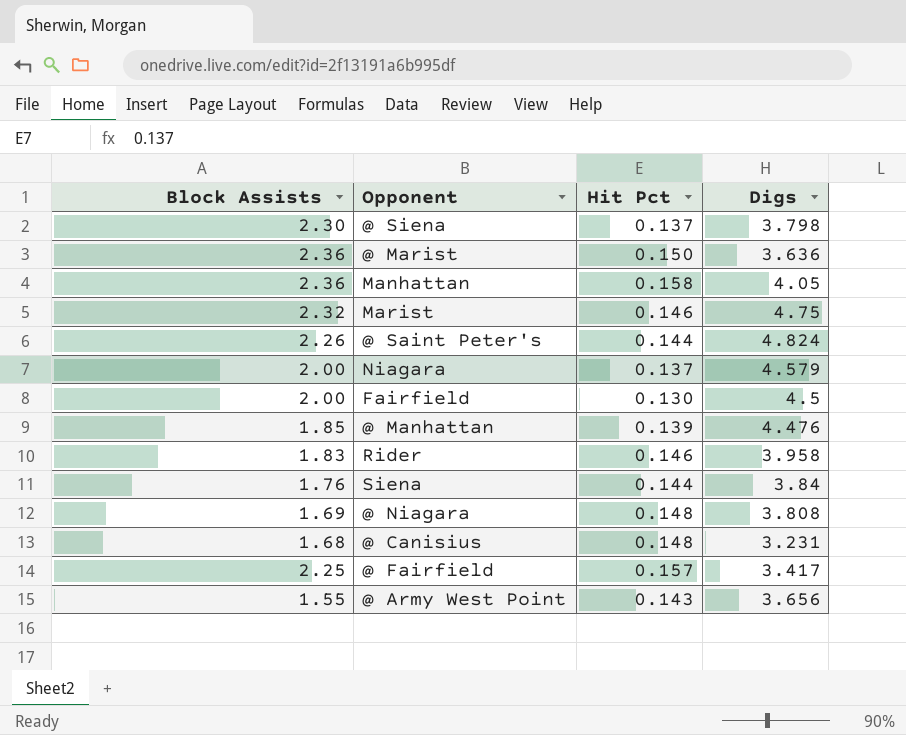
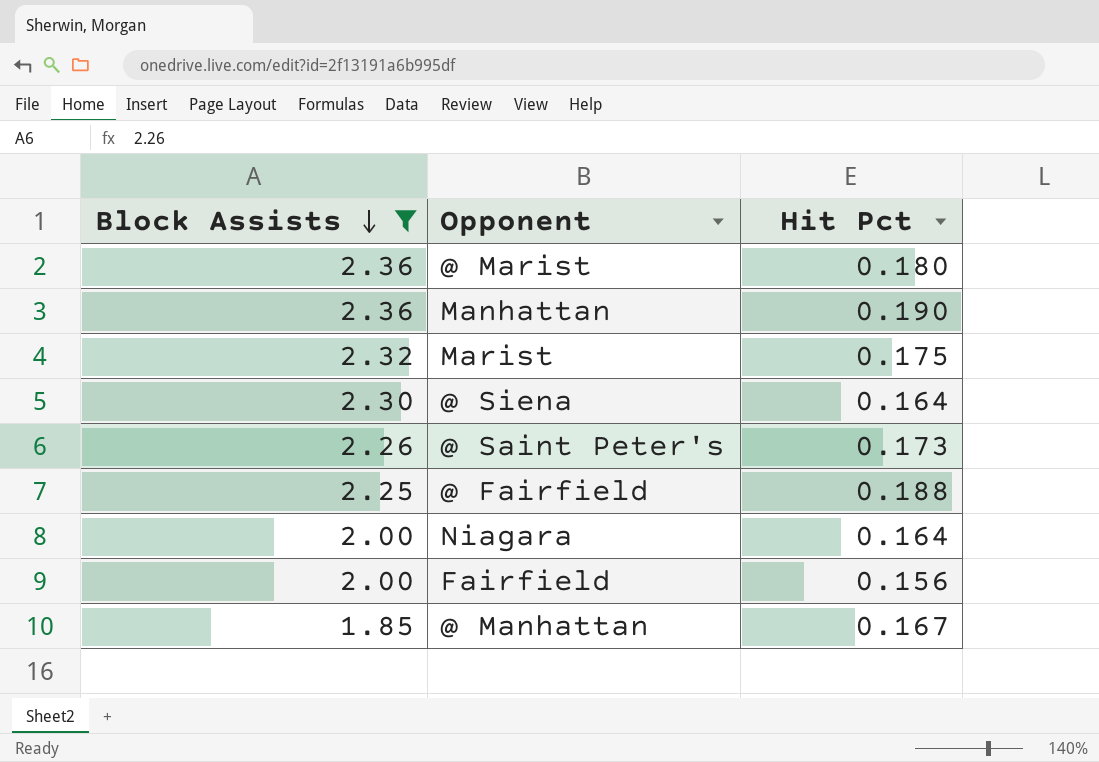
filter: none -> Block Assists >= 1.85
row order: none -> Block Assists descending
column Digs | position: 4 -> none
@ Marist | Hit Pct: 0.150 -> 0.180
Manhattan | Hit Pct: 0.158 -> 0.190
Marist | Hit Pct: 0.146 -> 0.175
@ Siena | Hit Pct: 0.137 -> 0.164
@ Saint Peter's | Hit Pct: 0.144 -> 0.173
@ Fairfield | Hit Pct: 0.157 -> 0.188
Niagara | Hit Pct: 0.137 -> 0.164
Fairfield | Hit Pct: 0.130 -> 0.156
@ Manhattan | Hit Pct: 0.139 -> 0.167

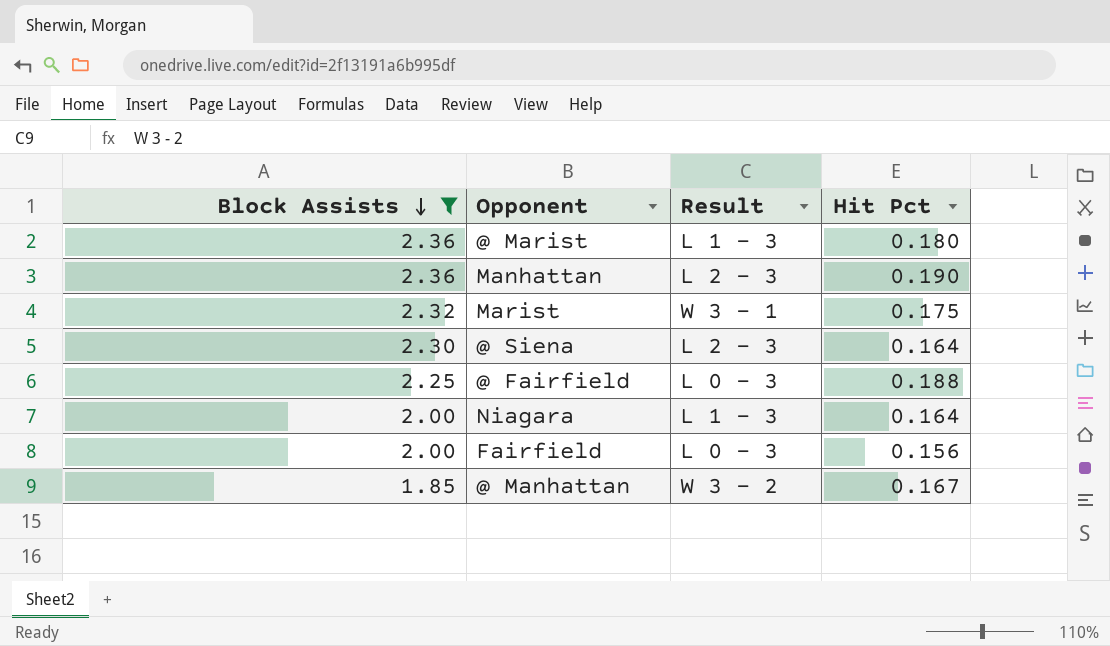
column Result | position: none -> 3
row @ Saint Peter's: 2.26 | 0.173 -> none

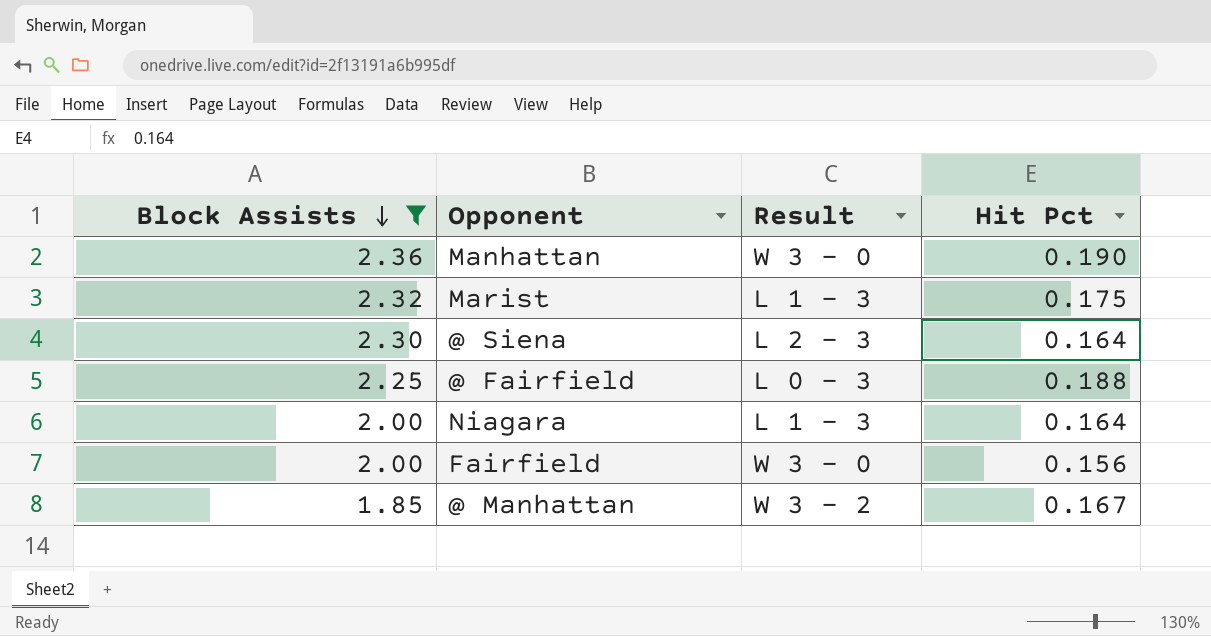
row @ Marist: 2.36 | L 1 - 3 | 0.180 -> none
Manhattan | Result: L 2 - 3 -> W 3 - 0
Marist | Result: W 3 - 1 -> L 1 - 3
Fairfield | Result: L 0 - 3 -> W 3 - 0

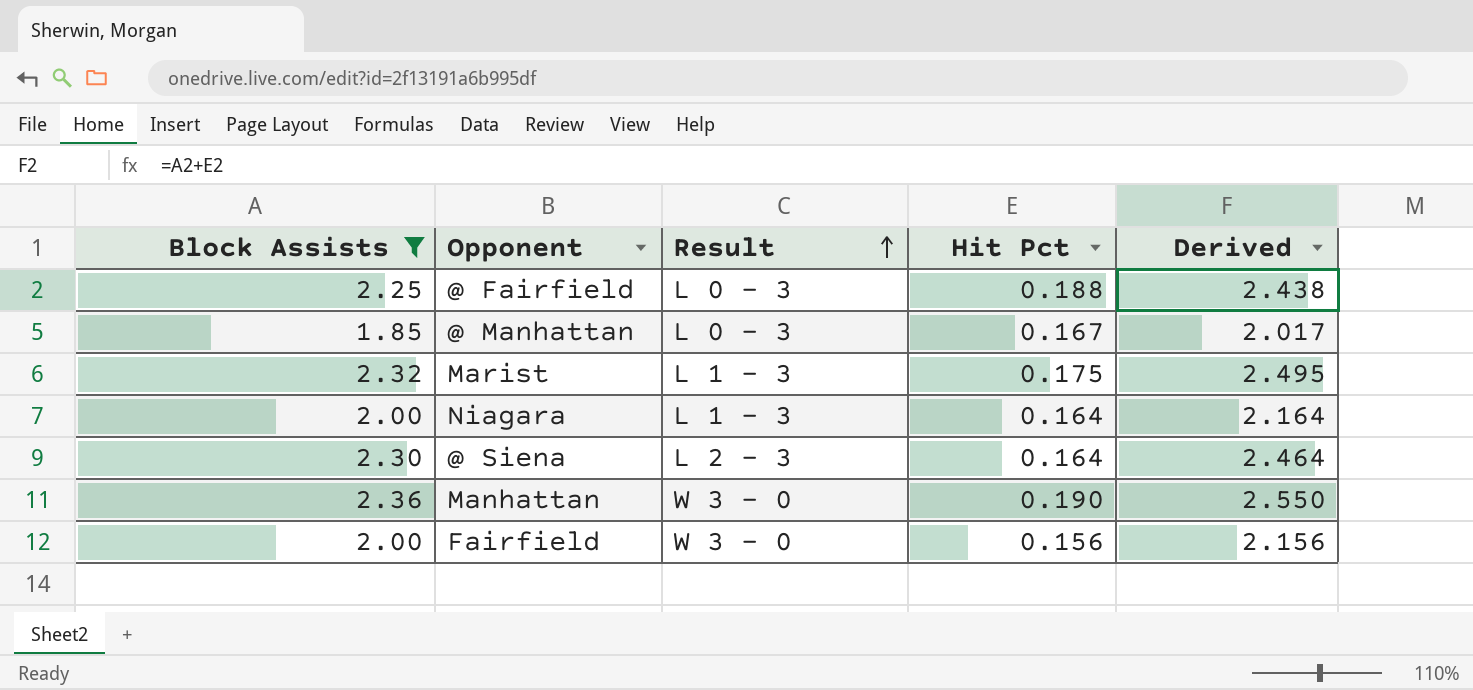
row order: Block Assists descending -> Result ascending
column Derived | formula: none -> [Block Assists] + [Hit Pct]
@ Manhattan | Result: W 3 - 2 -> L 0 - 3

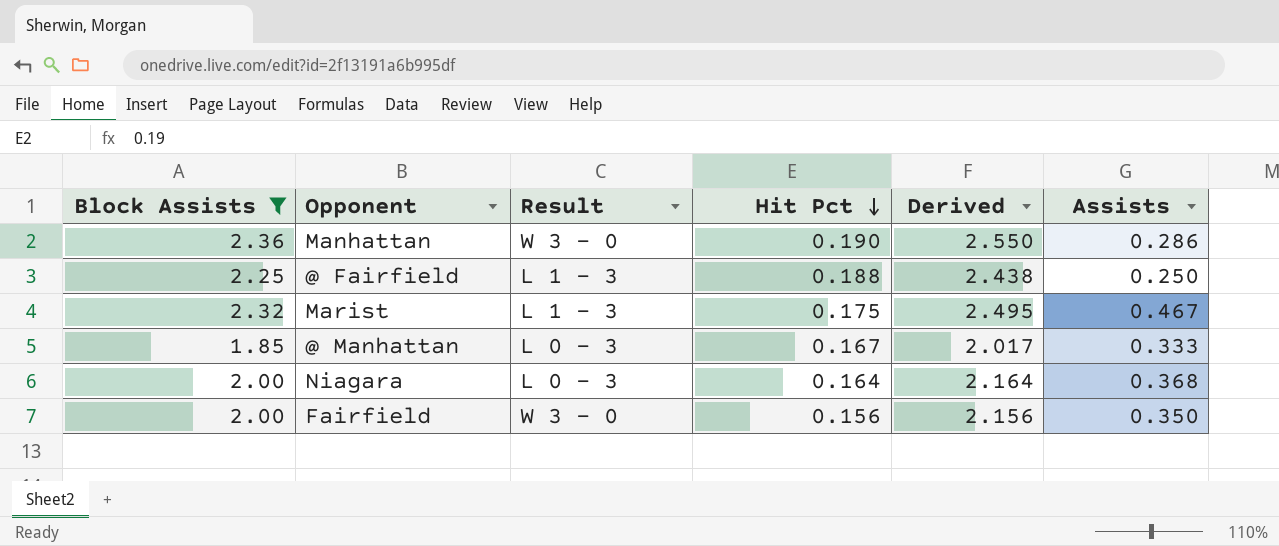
row order: Result ascending -> Hit Pct descending
column Assists | position: none -> 6
row @ Siena: 2.30 | L 2 - 3 | 0.164 | 2.464 -> none
@ Fairfield | Result: L 0 - 3 -> L 1 - 3
Niagara | Result: L 1 - 3 -> L 0 - 3

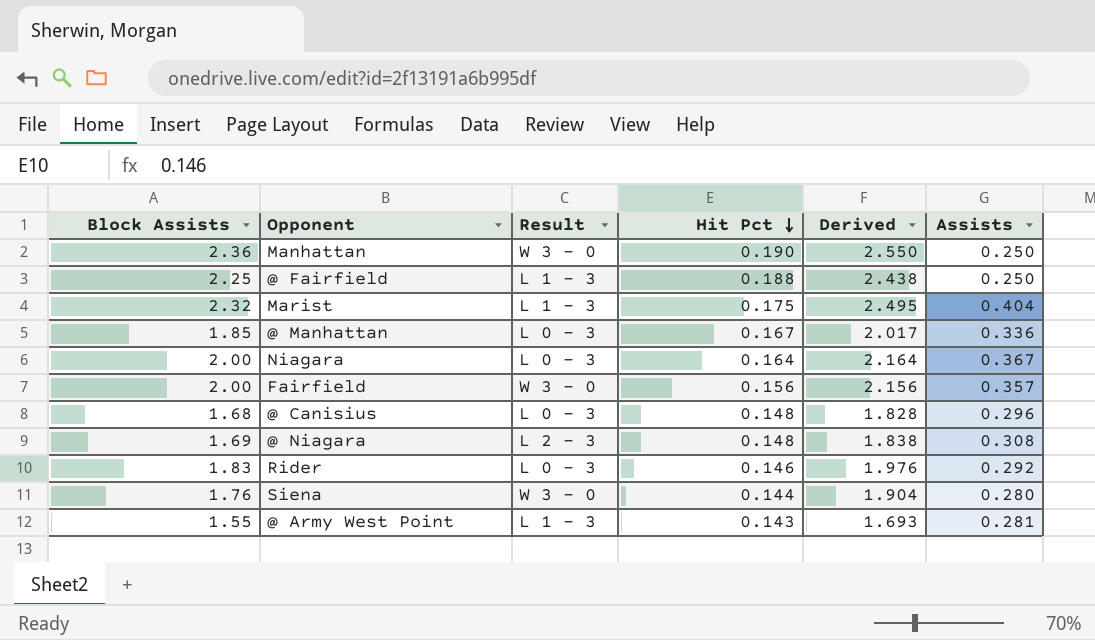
filter: Block Assists >= 1.85 -> none
Manhattan | Assists: 0.286 -> 0.250
Marist | Assists: 0.467 -> 0.404
@ Manhattan | Assists: 0.333 -> 0.336
Niagara | Assists: 0.368 -> 0.367
Fairfield | Assists: 0.350 -> 0.357

